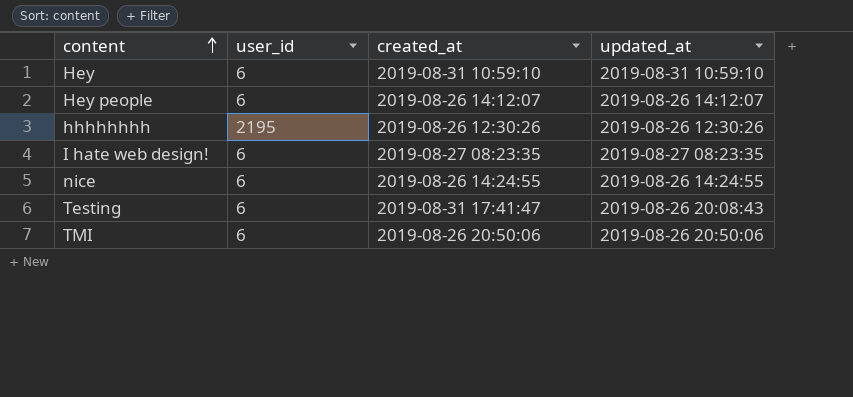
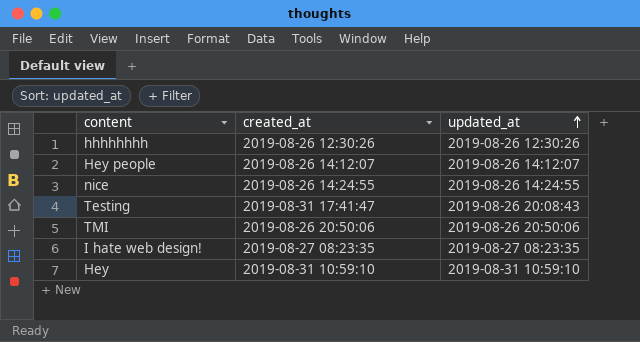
row order: content ascending -> updated_at ascending
column user_id | position: 2 -> none

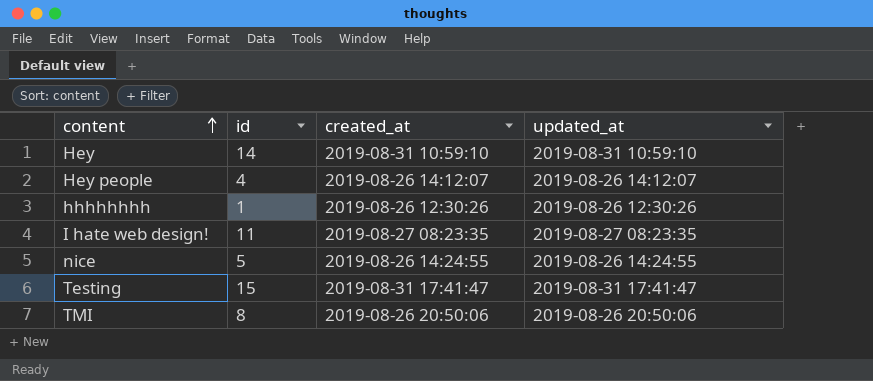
row order: updated_at ascending -> content ascending
column id | position: none -> 2
Testing | updated_at: 2019-08-26 20:08:43 -> 2019-08-31 17:41:47

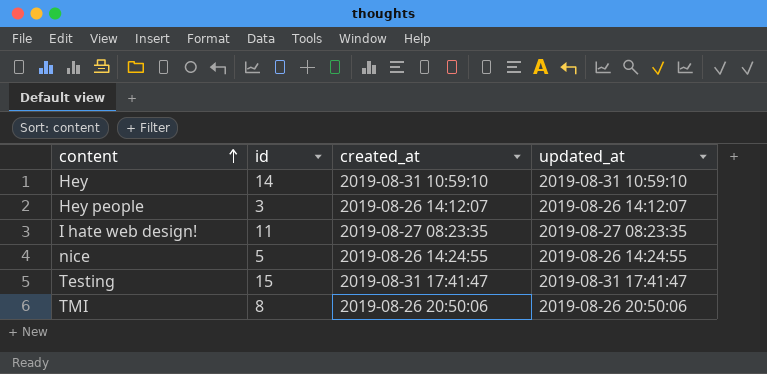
row hhhhhhhh: 1 | 2019-08-26 12:30:26 | 2019-08-26 12:30:26 -> none
Hey people | id: 4 -> 3

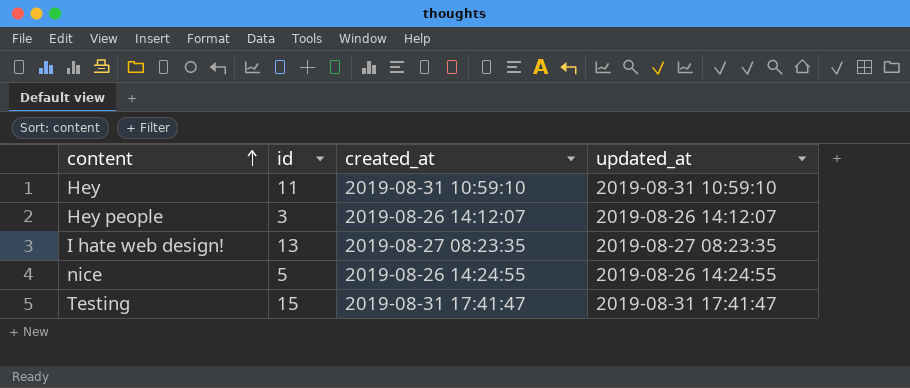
row TMI: 8 | 2019-08-26 20:50:06 | 2019-08-26 20:50:06 -> none
Hey | id: 14 -> 11
I hate web design! | id: 11 -> 13

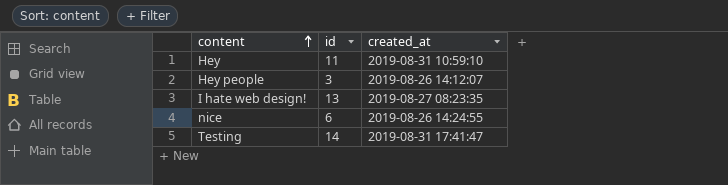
column updated_at | position: 4 -> none
nice | id: 5 -> 6
Testing | id: 15 -> 14

